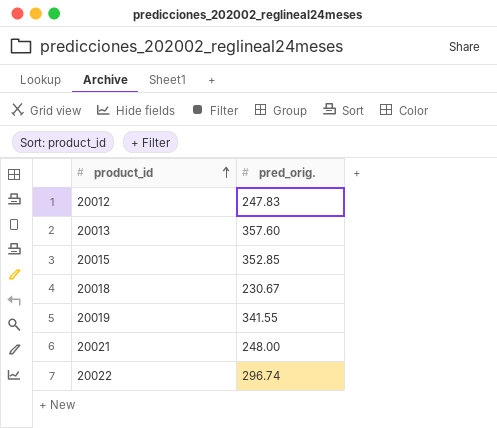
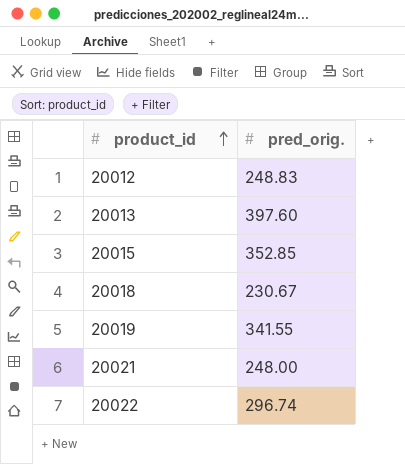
20012 | pred_orig.: 247.83 -> 248.83
20013 | pred_orig.: 357.60 -> 397.60

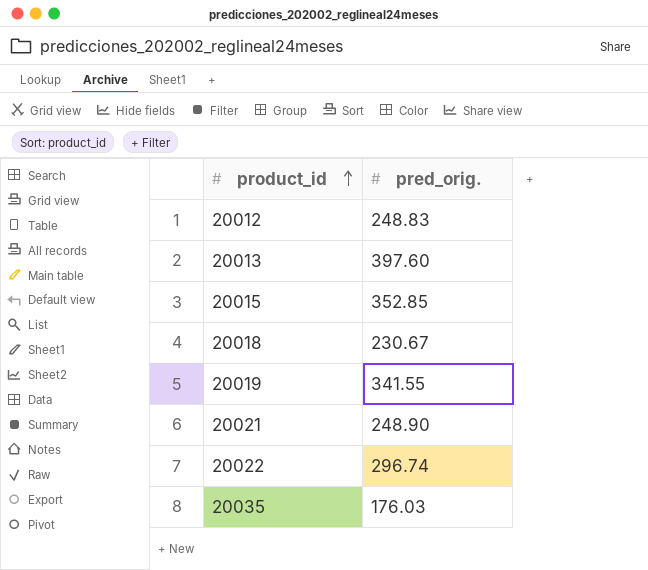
20021 | pred_orig.: 248.00 -> 248.90
row 20035: none -> 176.03

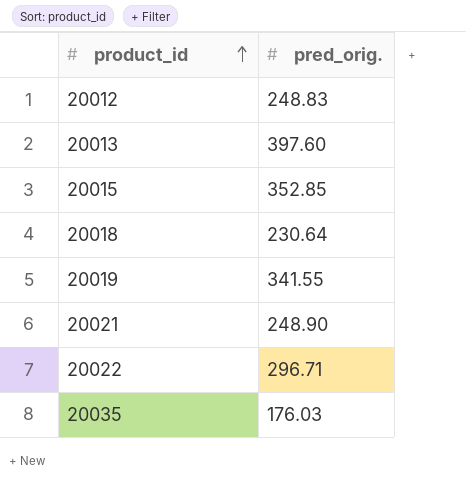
20018 | pred_orig.: 230.67 -> 230.64
20022 | pred_orig.: 296.74 -> 296.71

